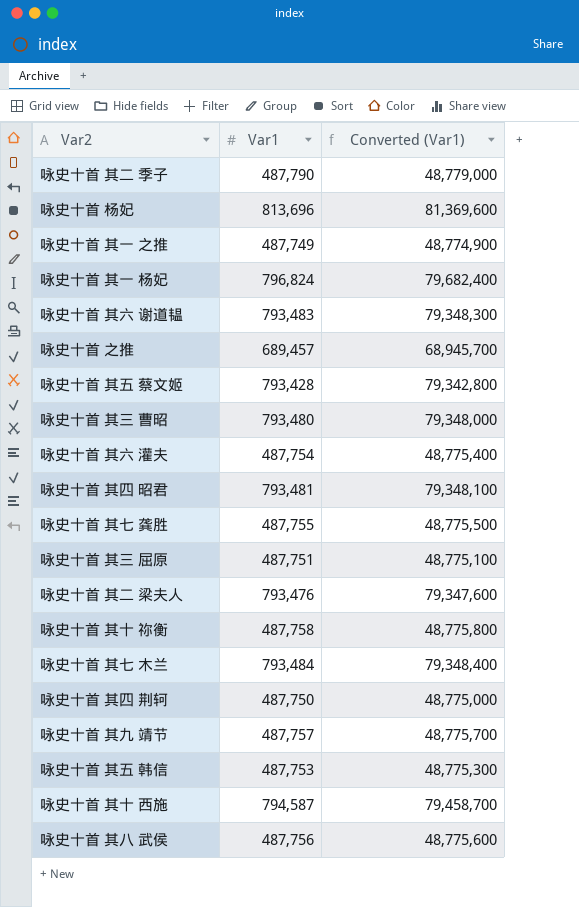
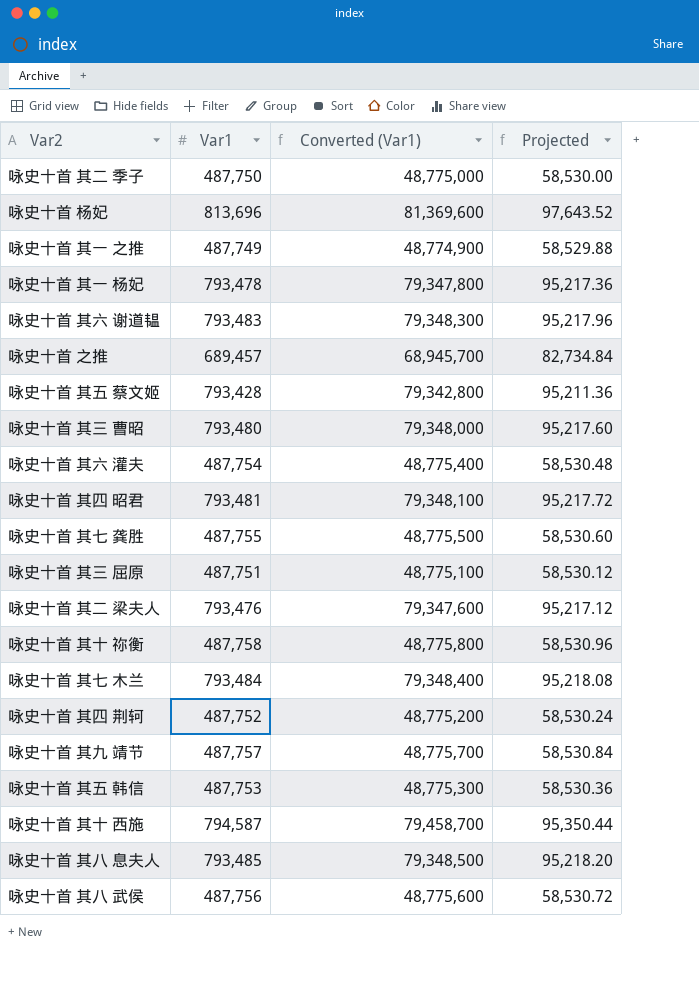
column Projected | formula: none -> [Var1] * 0.12
咏史十首 其二 季子 | Var1: 487,790 -> 487,750
咏史十首 其二 季子 | Converted (Var1): 48,779,000 -> 48,775,000
咏史十首 其一 杨妃 | Var1: 796,824 -> 793,478
咏史十首 其一 杨妃 | Converted (Var1): 79,682,400 -> 79,347,800
咏史十首 其四 荆轲 | Var1: 487,750 -> 487,752
咏史十首 其四 荆轲 | Converted (Var1): 48,775,000 -> 48,775,200
row 咏史十首 其八 息夫人: none -> 793,485 | 79,348,500 | 95,218.20

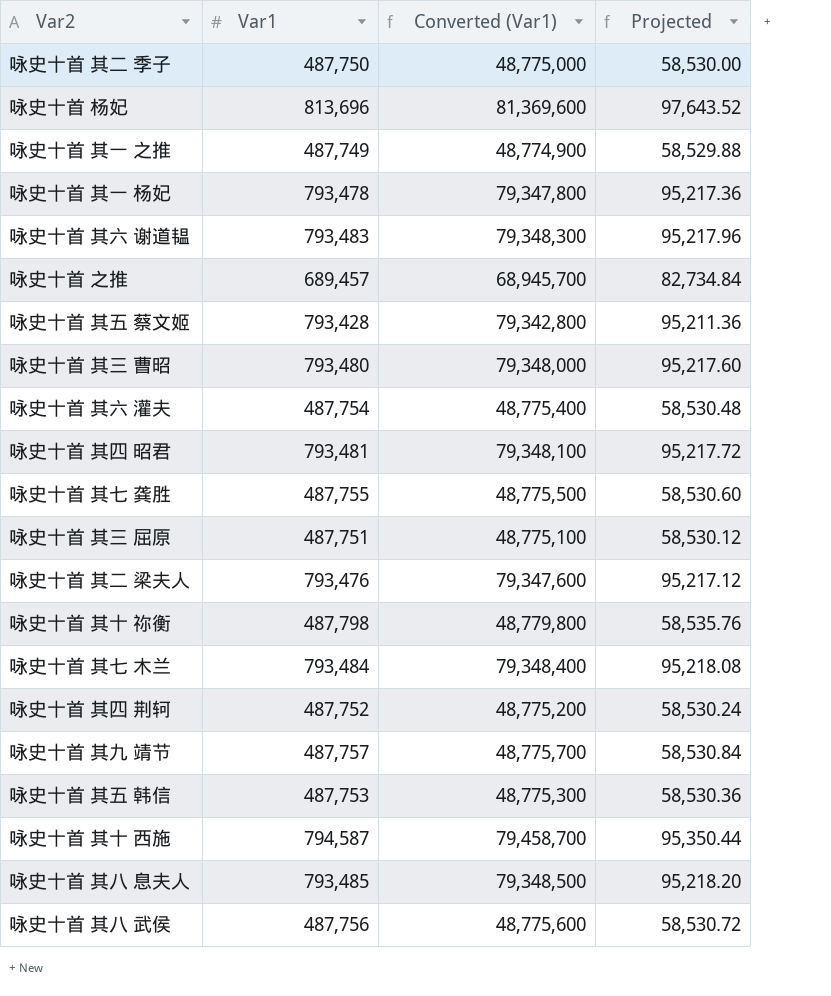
咏史十首 其十 祢衡 | Var1: 487,758 -> 487,798
咏史十首 其十 祢衡 | Converted (Var1): 48,775,800 -> 48,779,800
咏史十首 其十 祢衡 | Projected: 58,530.96 -> 58,535.76

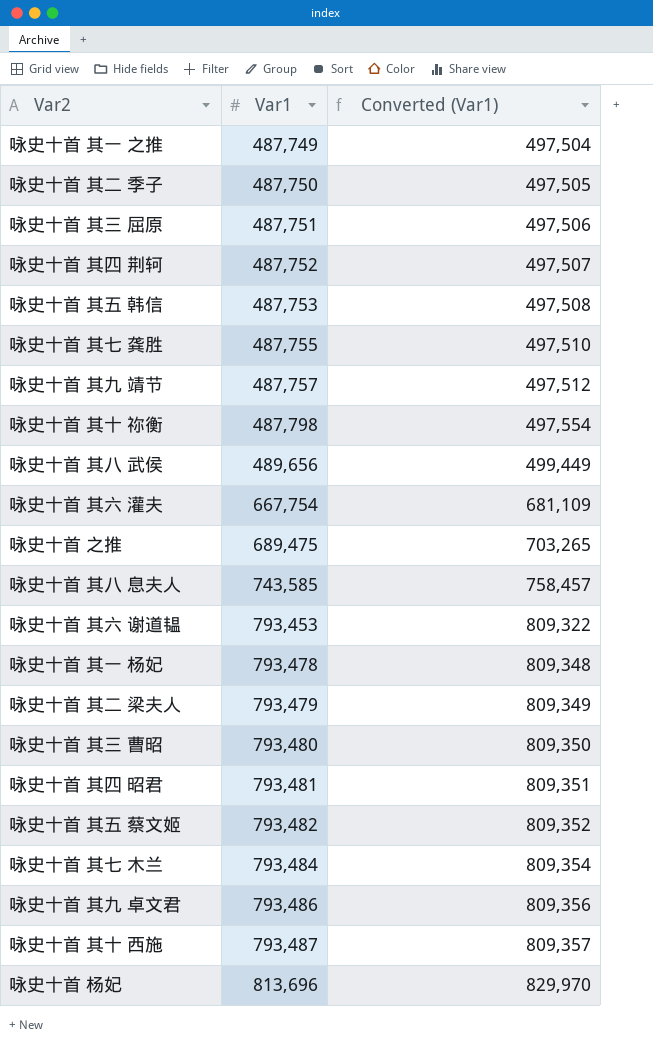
row order: none -> Var1 ascending
column Projected | formula: [Var1] * 0.12 -> none
column Converted (Var1) | formula: [Var1] * 100 -> [Var1] * 1.02
咏史十首 其八 武侯 | Var1: 487,756 -> 489,656
咏史十首 其六 灌夫 | Var1: 487,754 -> 667,754
咏史十首 之推 | Var1: 689,457 -> 689,475
咏史十首 其八 息夫人 | Var1: 793,485 -> 743,585
咏史十首 其六 谢道韫 | Var1: 793,483 -> 793,453
咏史十首 其二 梁夫人 | Var1: 793,476 -> 793,479
咏史十首 其五 蔡文姬 | Var1: 793,428 -> 793,482
row 咏史十首 其九 卓文君: none -> 793,486 | 809,356
咏史十首 其十 西施 | Var1: 794,587 -> 793,487

